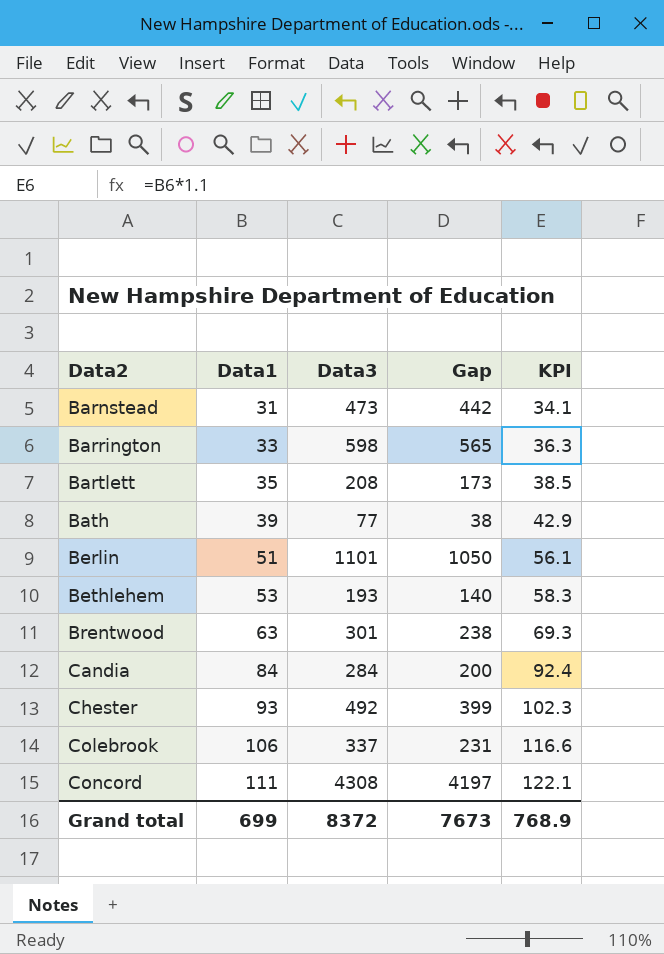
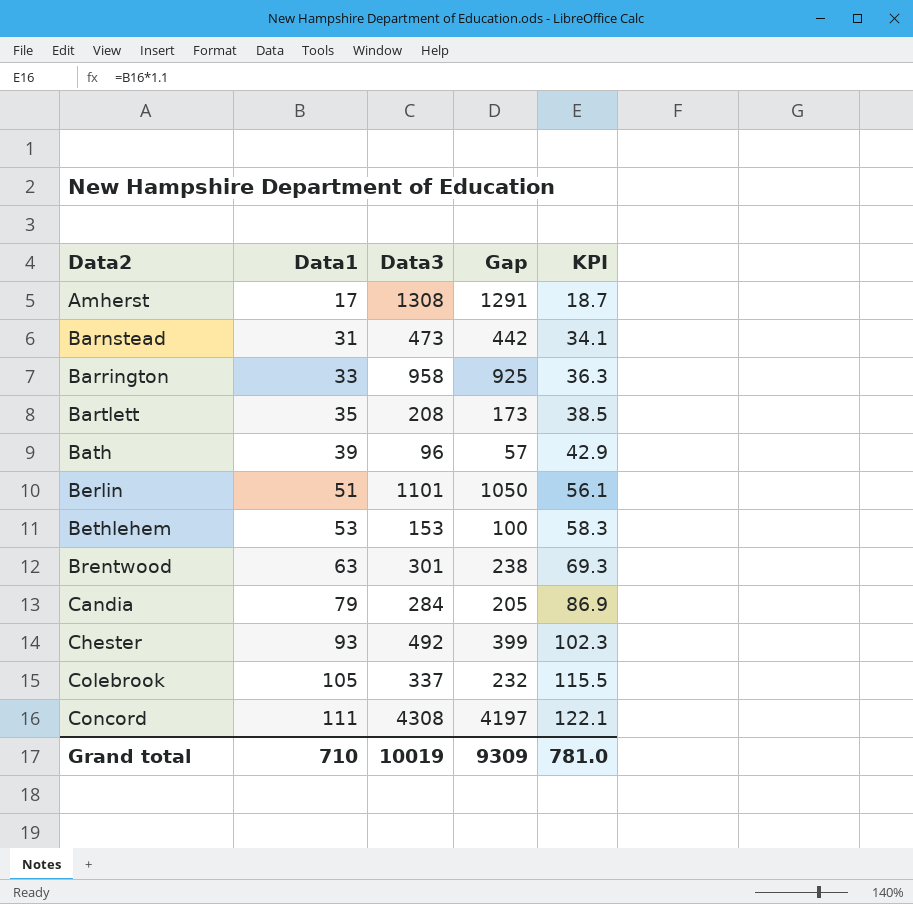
row Amherst: none -> 17 | 1308 | 1291 | 18.7
Barrington | Data3: 598 -> 958
Barrington | Gap: 565 -> 925
Bath | Data3: 77 -> 96
Bath | Gap: 38 -> 57
Bethlehem | Data3: 193 -> 153
Bethlehem | Gap: 140 -> 100
Candia | Data1: 84 -> 79
Candia | Gap: 200 -> 205
Candia | KPI: 92.4 -> 86.9
Colebrook | Data1: 106 -> 105
Colebrook | Gap: 231 -> 232
Colebrook | KPI: 116.6 -> 115.5
Grand total | Data1: 699 -> 710
Grand total | Data3: 8372 -> 10019
Grand total | Gap: 7673 -> 9309
Grand total | KPI: 768.9 -> 781.0

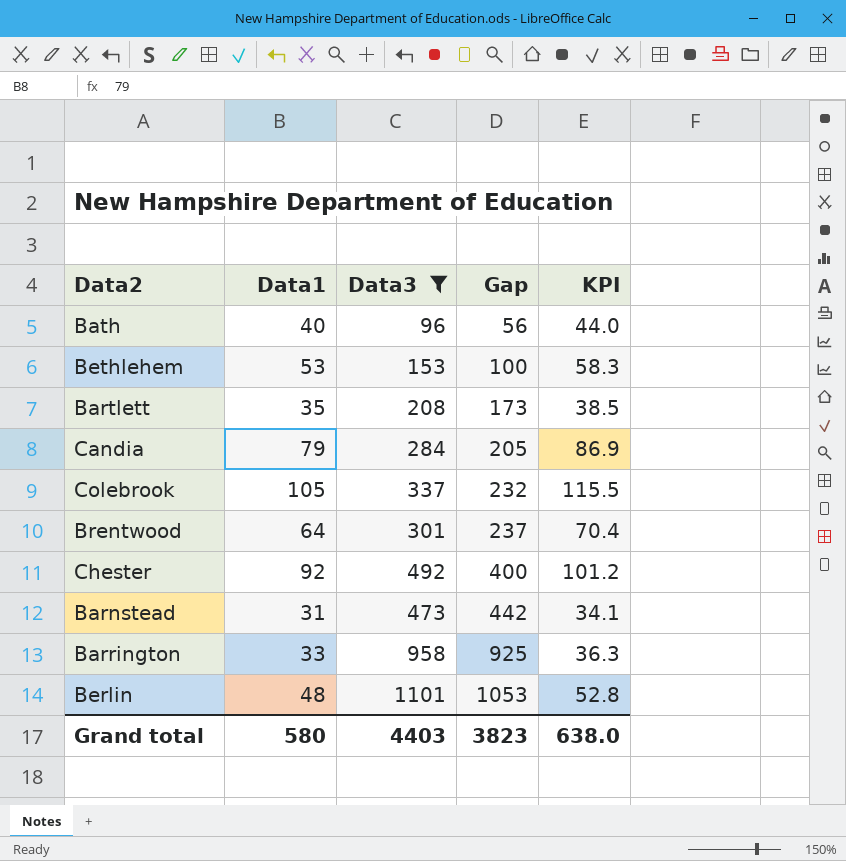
filter: none -> Data3 <= 1101
row order: Data2 ascending -> Gap ascending
Bath | Data1: 39 -> 40
Bath | Gap: 57 -> 56
Bath | KPI: 42.9 -> 44.0
Brentwood | Data1: 63 -> 64
Brentwood | Gap: 238 -> 237
Brentwood | KPI: 69.3 -> 70.4
Chester | Data1: 93 -> 92
Chester | Gap: 399 -> 400
Chester | KPI: 102.3 -> 101.2
Berlin | Data1: 51 -> 48
Berlin | Gap: 1050 -> 1053
Berlin | KPI: 56.1 -> 52.8
Grand total | Data1: 710 -> 580
Grand total | Data3: 10019 -> 4403
Grand total | Gap: 9309 -> 3823
Grand total | KPI: 781.0 -> 638.0

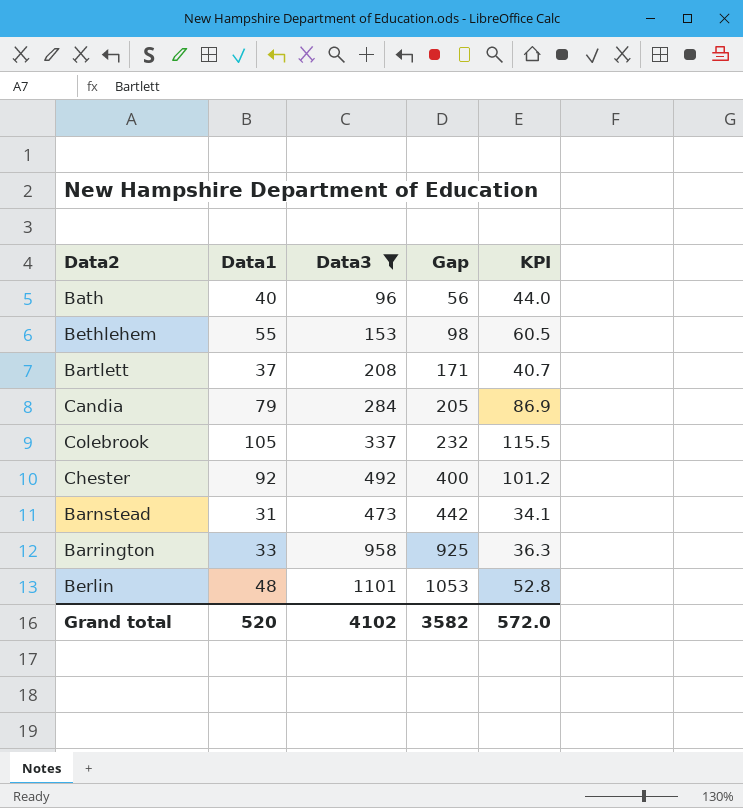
row Brentwood: 64 | 301 | 237 | 70.4 -> none
Bethlehem | Data1: 53 -> 55
Bethlehem | Gap: 100 -> 98
Bethlehem | KPI: 58.3 -> 60.5
Bartlett | Data1: 35 -> 37
Bartlett | Gap: 173 -> 171
Bartlett | KPI: 38.5 -> 40.7
Grand total | Data1: 580 -> 520
Grand total | Data3: 4403 -> 4102
Grand total | Gap: 3823 -> 3582
Grand total | KPI: 638.0 -> 572.0

